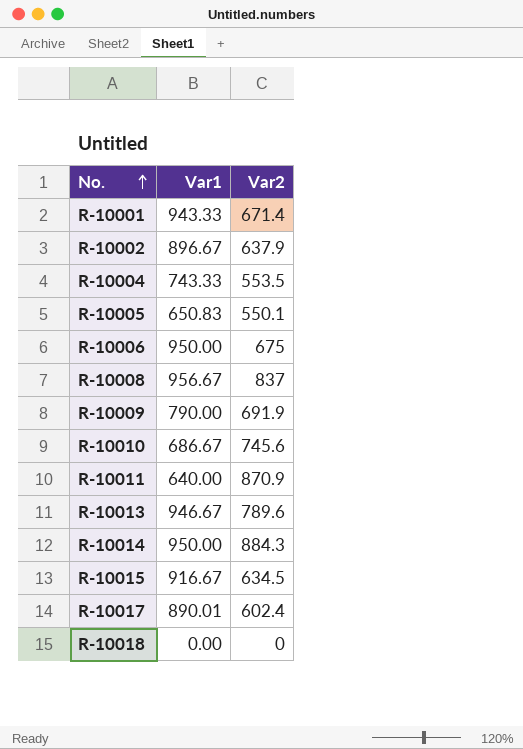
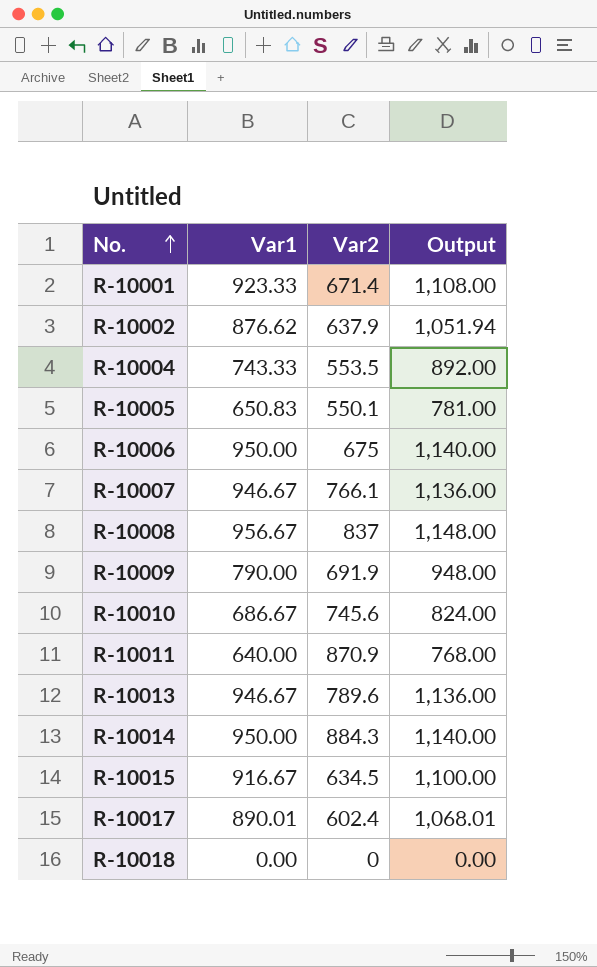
column Output | formula: none -> [Var1] * 1.2
R-10001 | Var1: 943.33 -> 923.33
R-10002 | Var1: 896.67 -> 876.62
row R-10007: none -> 946.67 | 766.1 | 1,136.00

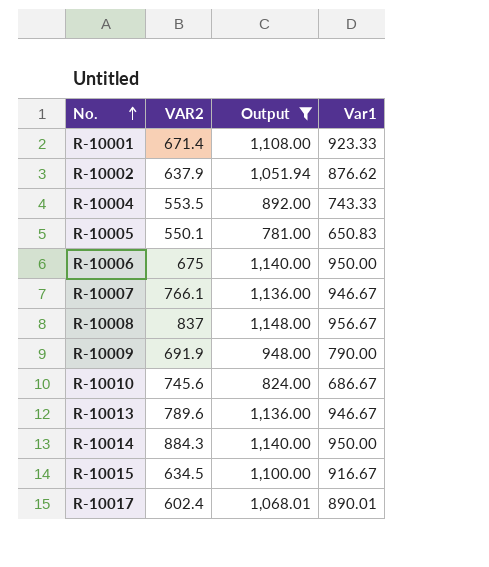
filter: none -> Output >= 781.00
column name: Var2 -> VAR2
column Var1 | position: 2 -> 4

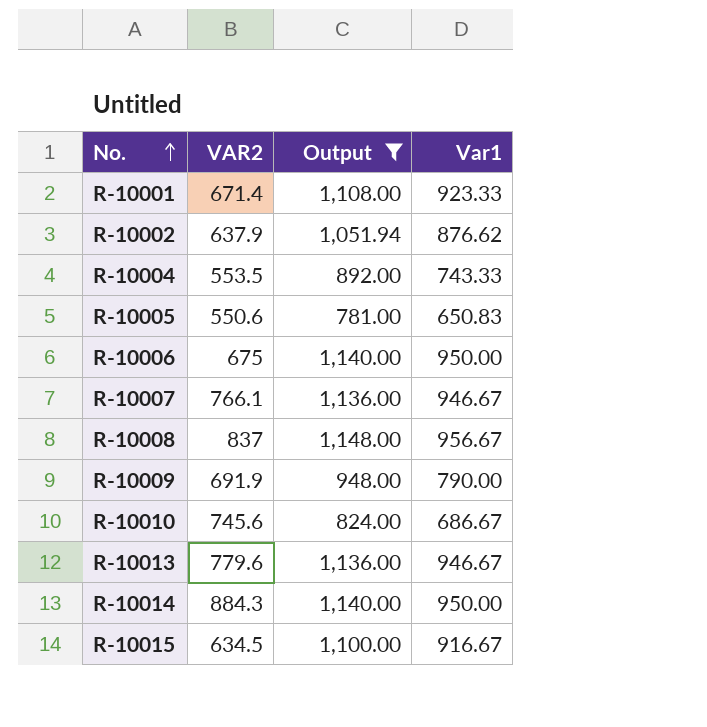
row R-10017: 602.4 | 1,068.01 | 890.01 -> none
R-10005 | VAR2: 550.1 -> 550.6
R-10013 | VAR2: 789.6 -> 779.6

